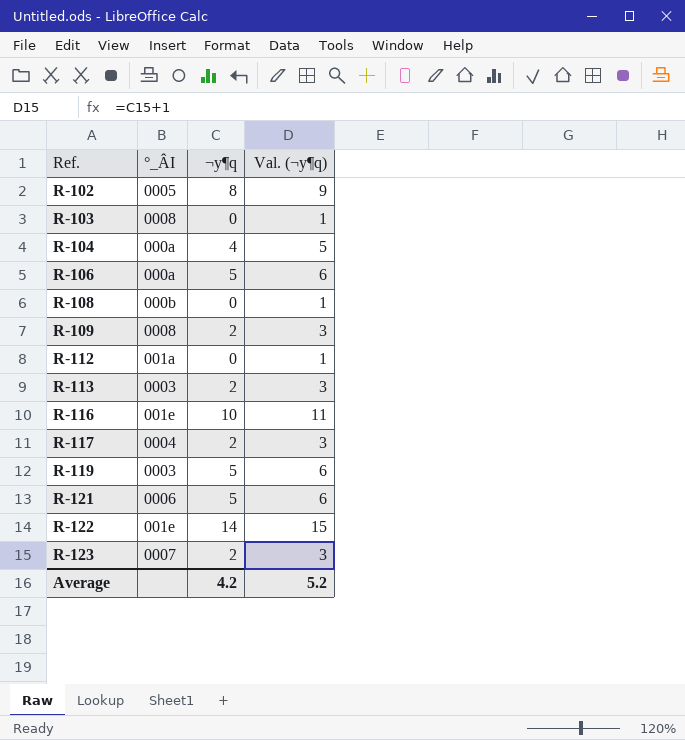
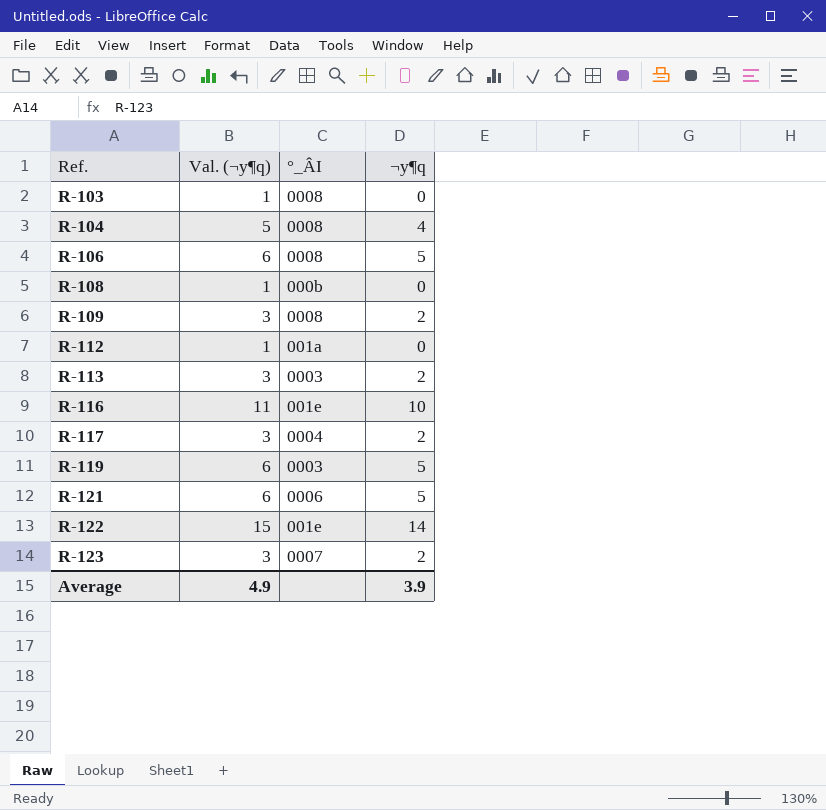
column Val. (¬y¶q) | position: 4 -> 2
row R-102: 0005 | 8 | 9 -> none
R-104 | °_ÂI: 000a -> 0008
R-106 | °_ÂI: 000a -> 0008
Average | Val. (¬y¶q): 5.2 -> 4.9
Average | ¬y¶q: 4.2 -> 3.9

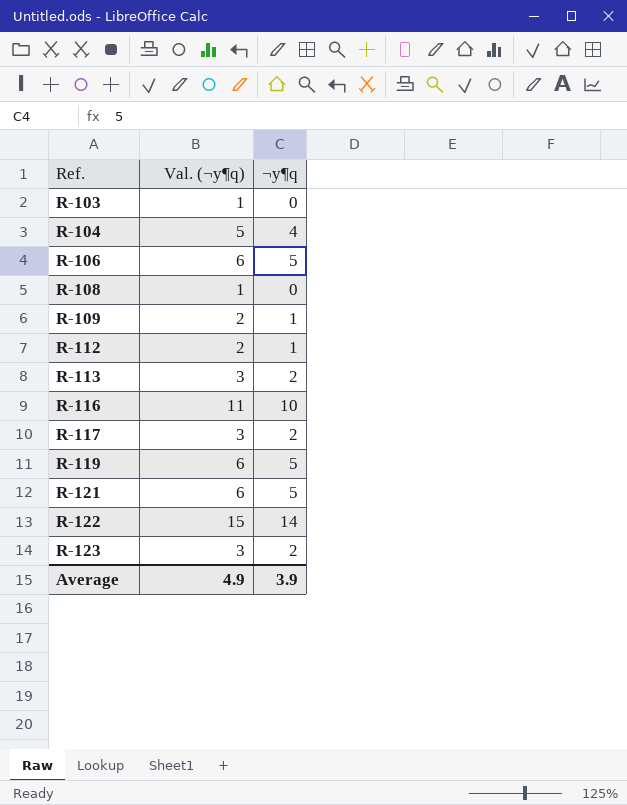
column °_ÂI | position: 3 -> none
R-109 | Val. (¬y¶q): 3 -> 2
R-109 | ¬y¶q: 2 -> 1
R-112 | Val. (¬y¶q): 1 -> 2
R-112 | ¬y¶q: 0 -> 1

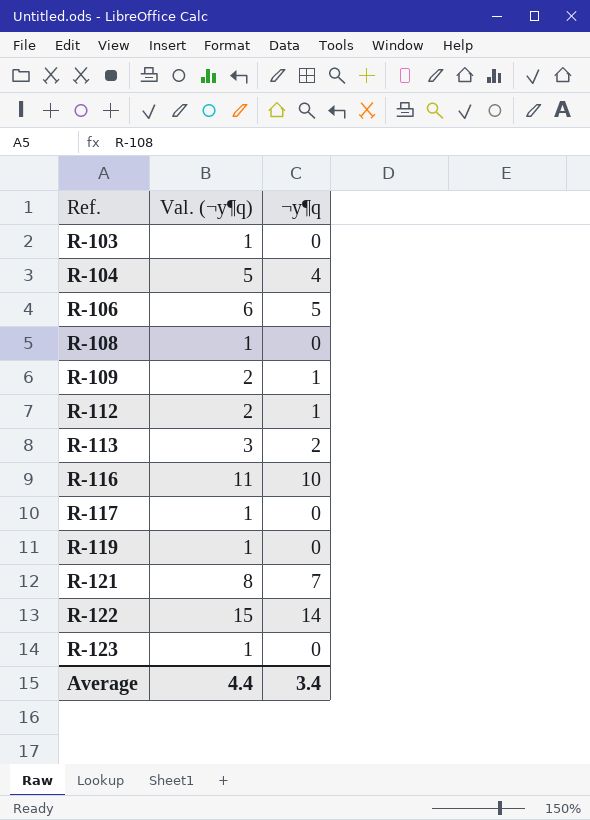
R-117 | Val. (¬y¶q): 3 -> 1
R-117 | ¬y¶q: 2 -> 0
R-119 | Val. (¬y¶q): 6 -> 1
R-119 | ¬y¶q: 5 -> 0
R-121 | Val. (¬y¶q): 6 -> 8
R-121 | ¬y¶q: 5 -> 7
R-123 | Val. (¬y¶q): 3 -> 1
R-123 | ¬y¶q: 2 -> 0
Average | Val. (¬y¶q): 4.9 -> 4.4
Average | ¬y¶q: 3.9 -> 3.4

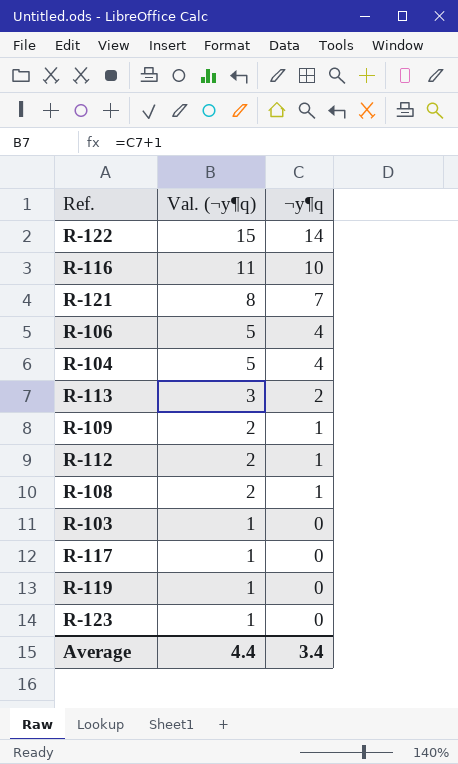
row order: Ref. ascending -> Val. (¬y¶q) descending
R-106 | Val. (¬y¶q): 6 -> 5
R-106 | ¬y¶q: 5 -> 4
R-108 | Val. (¬y¶q): 1 -> 2
R-108 | ¬y¶q: 0 -> 1

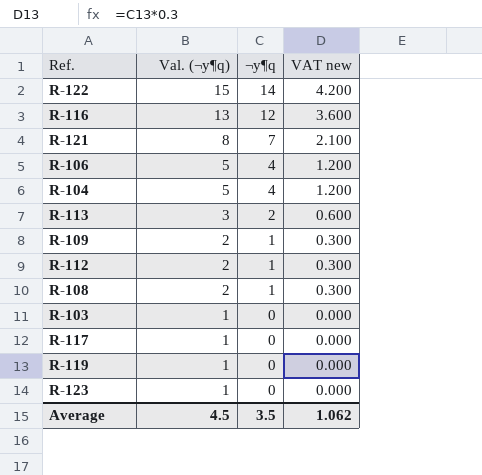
column VAT new | formula: none -> [¬y¶q] * 0.3
R-116 | Val. (¬y¶q): 11 -> 13
R-116 | ¬y¶q: 10 -> 12
Average | Val. (¬y¶q): 4.4 -> 4.5
Average | ¬y¶q: 3.4 -> 3.5

